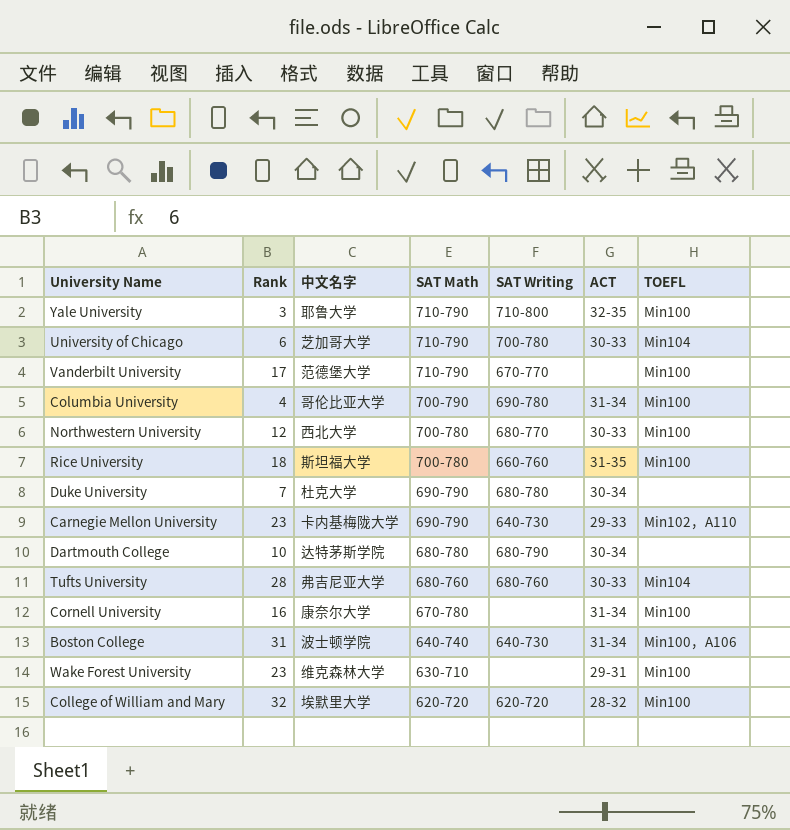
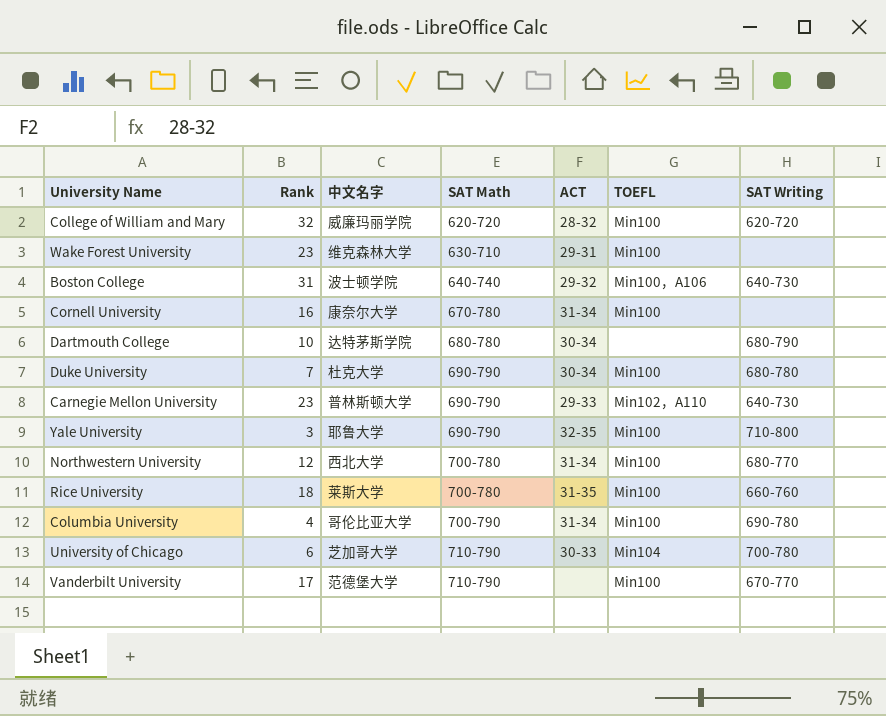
row order: SAT Math descending -> SAT Math ascending
column SAT Writing | position: 5 -> 7
row Tufts University: 28 | 弗吉尼亚大学 | 680-760 | 680-760 | 30-33 | Min104 -> none
College of William and Mary | 中文名字: 埃默里大学 -> 威廉玛丽学院
Boston College | ACT: 31-34 -> 29-32
Duke University | TOEFL: none -> Min100
Carnegie Mellon University | 中文名字: 卡内基梅陇大学 -> 普林斯顿大学
Yale University | SAT Math: 710-790 -> 690-790
Northwestern University | ACT: 30-33 -> 31-34
Rice University | 中文名字: 斯坦福大学 -> 莱斯大学

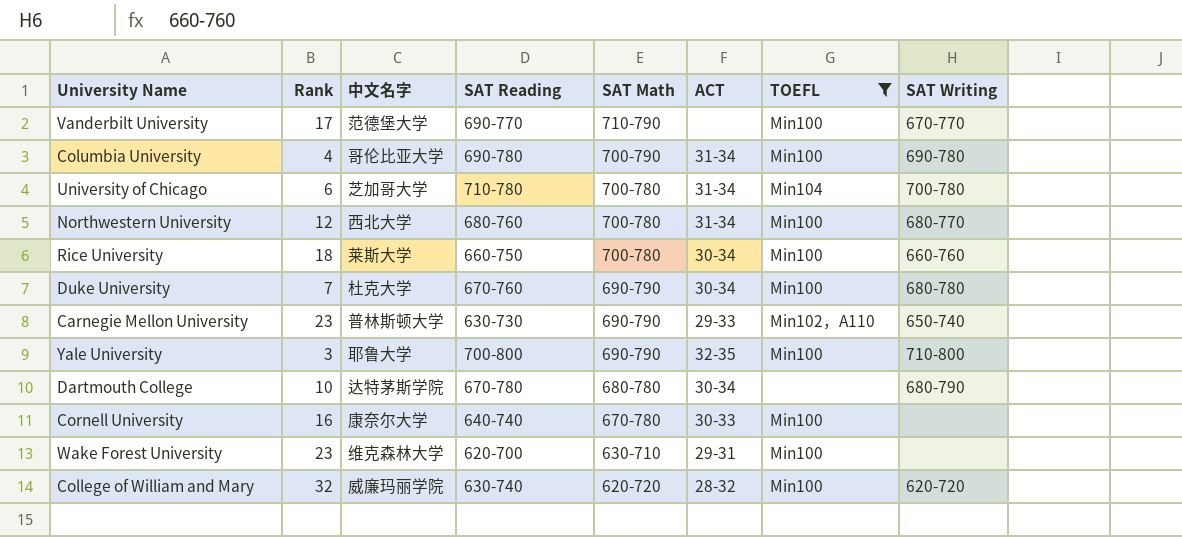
filter: none -> TOEFL != Min100，A106
row order: SAT Math ascending -> SAT Math descending
column SAT Reading | position: none -> 4
University of Chicago | SAT Math: 710-790 -> 700-780
University of Chicago | ACT: 30-33 -> 31-34
Rice University | ACT: 31-35 -> 30-34
Carnegie Mellon University | SAT Writing: 640-730 -> 650-740
Cornell University | ACT: 31-34 -> 30-33

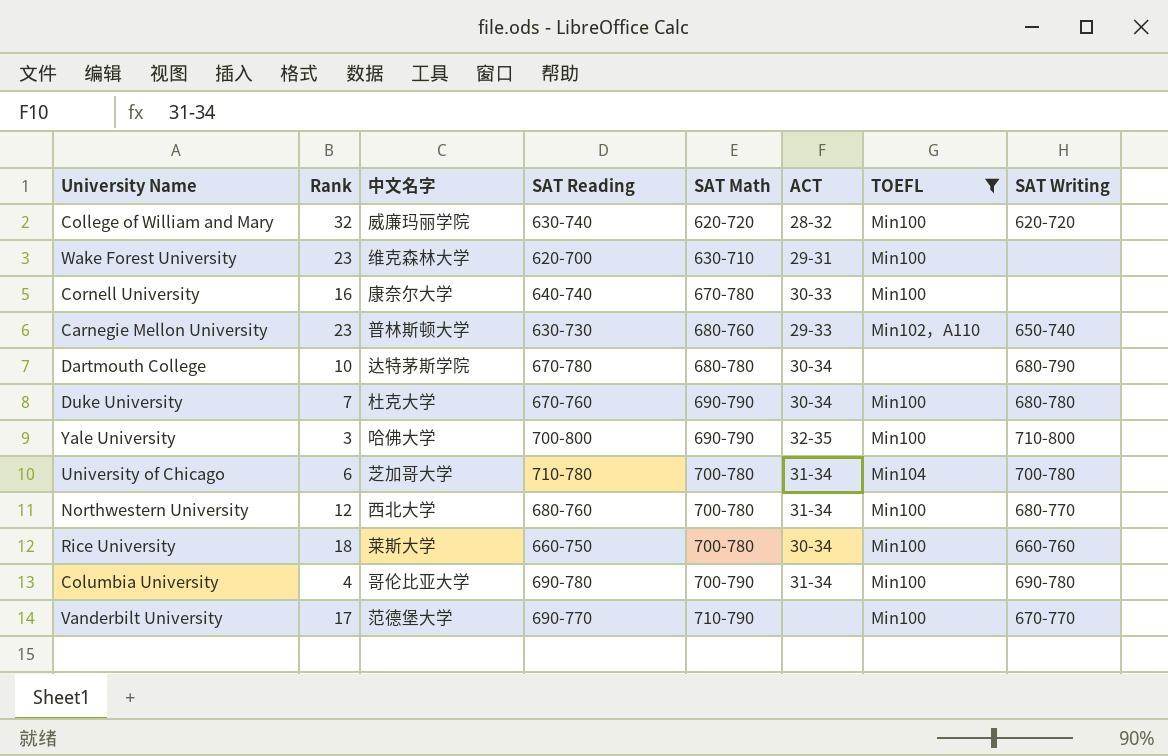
row order: SAT Math descending -> SAT Math ascending
Carnegie Mellon University | SAT Math: 690-790 -> 680-760
Yale University | 中文名字: 耶鲁大学 -> 哈佛大学

